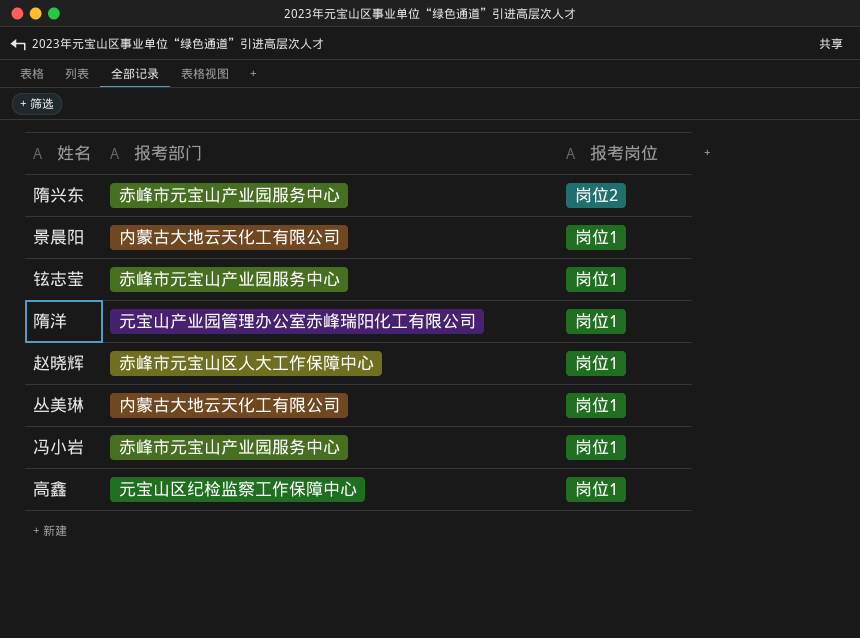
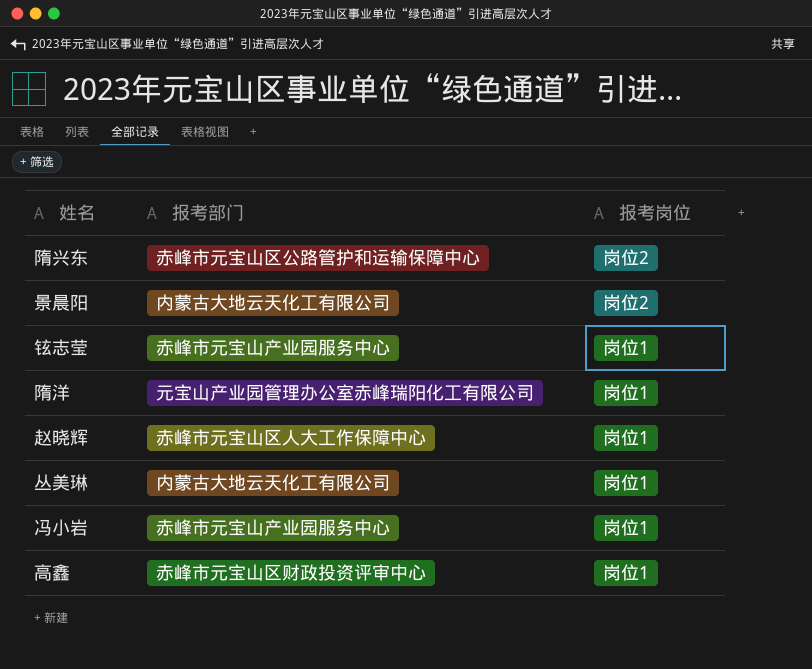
隋兴东 | 报考部门: 赤峰市元宝山产业园服务中心 -> 赤峰市元宝山区公路管护和运输保障中心
景晨阳 | 报考岗位: 岗位1 -> 岗位2
高鑫 | 报考部门: 元宝山区纪检监察工作保障中心 -> 赤峰市元宝山区财政投资评审中心

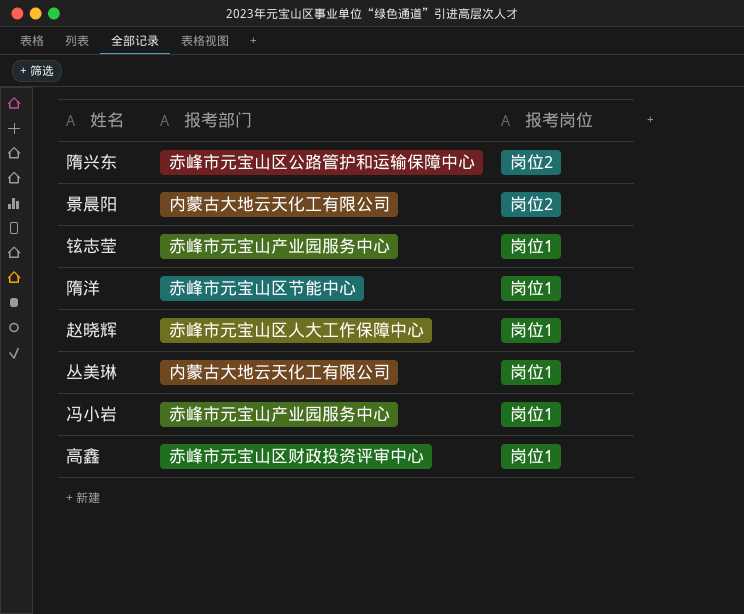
隋洋 | 报考部门: 元宝山产业园管理办公室赤峰瑞阳化工有限公司 -> 赤峰市元宝山区节能中心

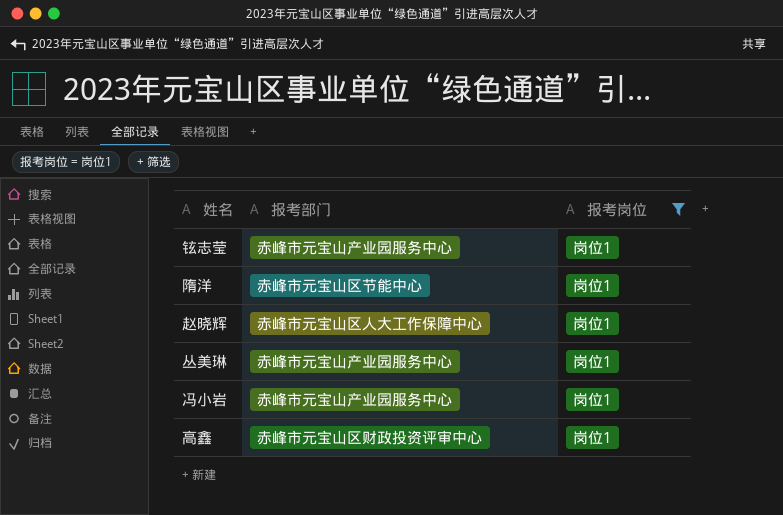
filter: none -> 报考岗位 = 岗位1
丛美琳 | 报考部门: 内蒙古大地云天化工有限公司 -> 赤峰市元宝山产业园服务中心

